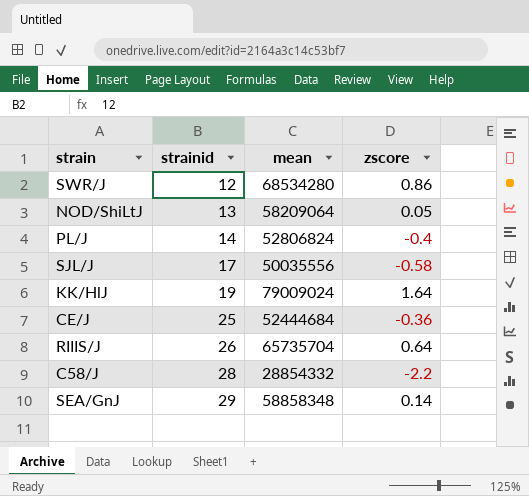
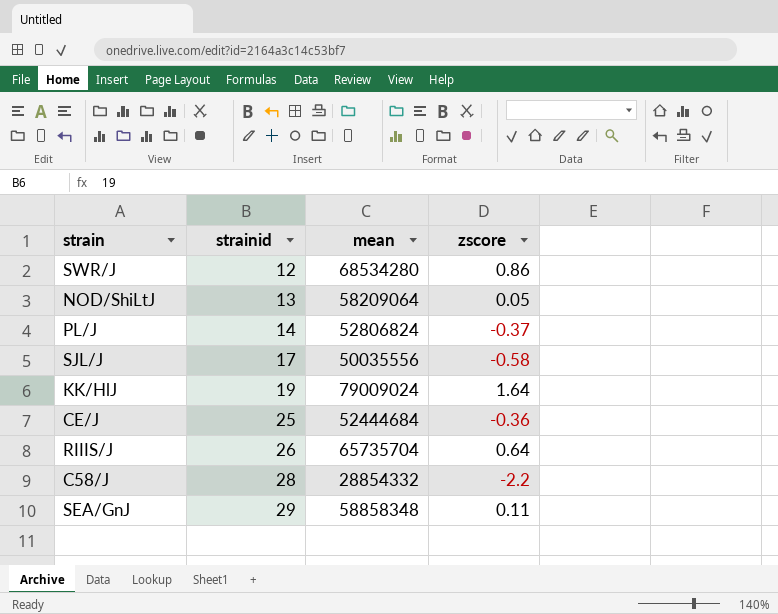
PL/J | zscore: -0.4 -> -0.37
SEA/GnJ | zscore: 0.14 -> 0.11

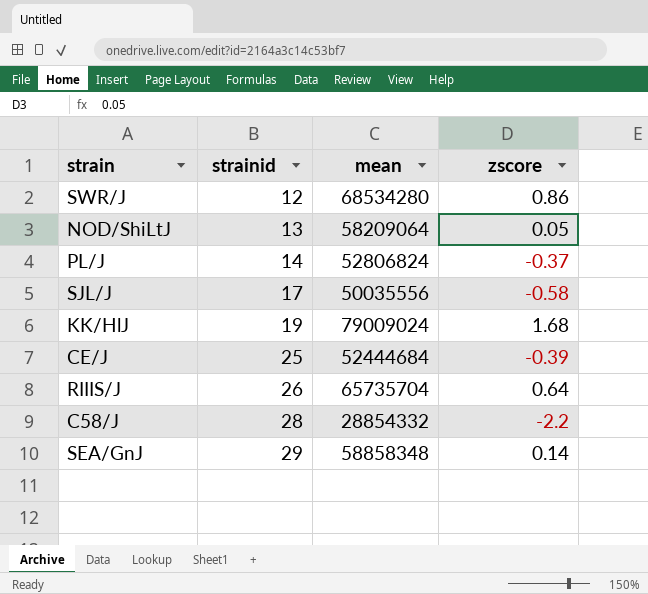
KK/HlJ | zscore: 1.64 -> 1.68
CE/J | zscore: -0.36 -> -0.39
SEA/GnJ | zscore: 0.11 -> 0.14

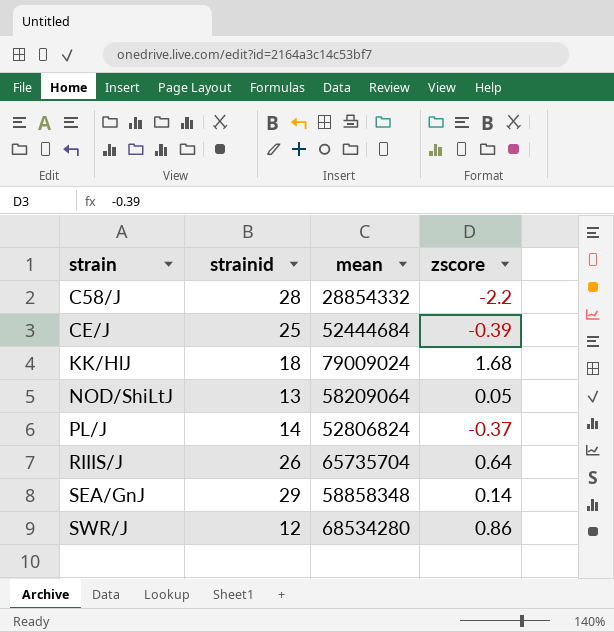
row order: strainid ascending -> strain ascending
row SJL/J: 17 | 50035556 | -0.58 -> none
KK/HlJ | strainid: 19 -> 18

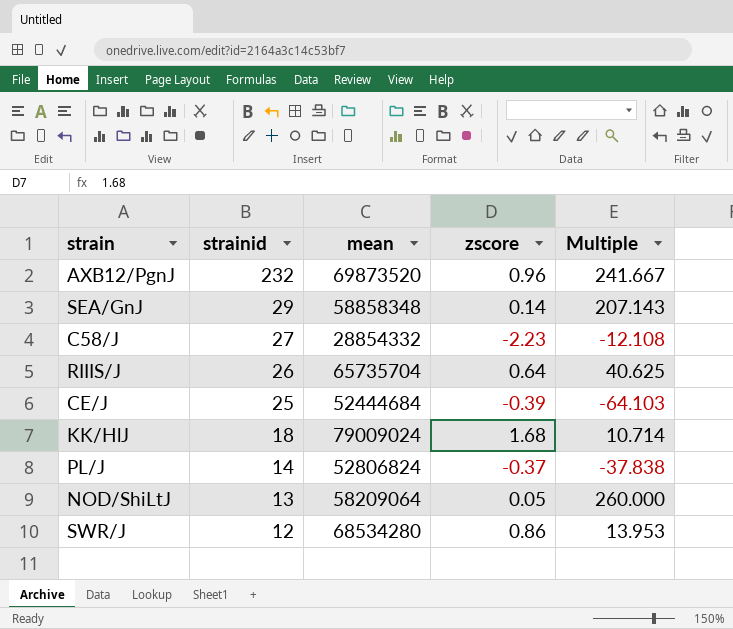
row order: strain ascending -> strainid descending
column Multiple | formula: none -> [strainid] / [zscore]
row AXB12/PgnJ: none -> 232 | 69873520 | 0.96 | 241.667
C58/J | strainid: 28 -> 27
C58/J | zscore: -2.2 -> -2.23

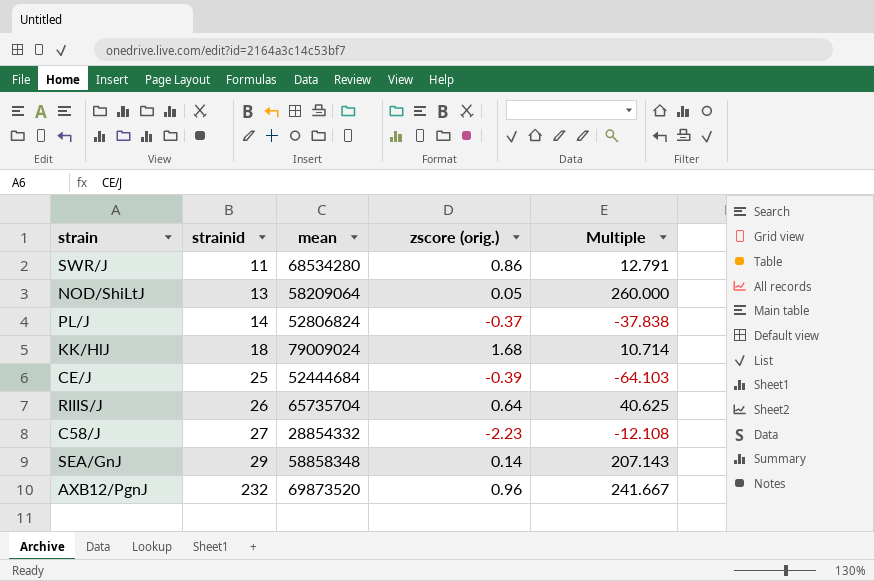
row order: strainid descending -> strainid ascending
column name: zscore -> zscore (orig.)
SWR/J | strainid: 12 -> 11
SWR/J | Multiple: 13.953 -> 12.791

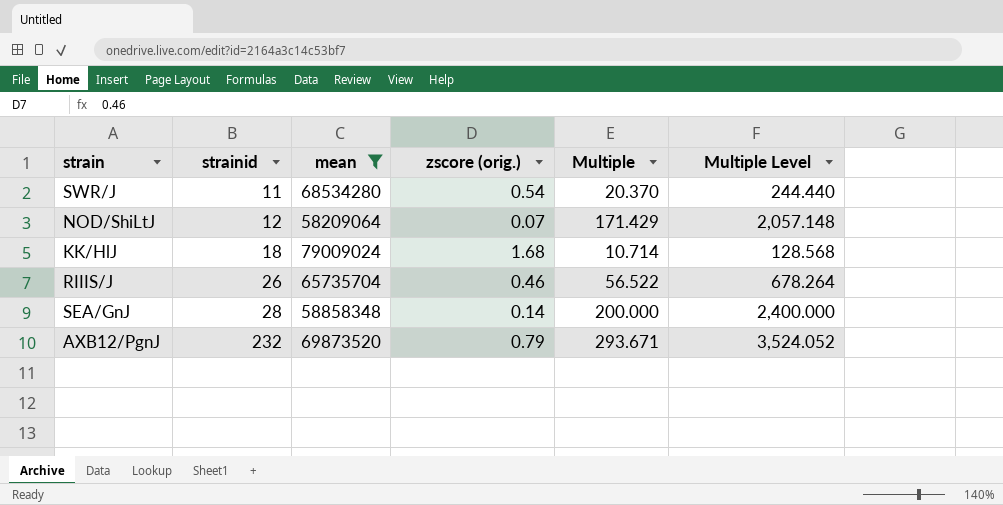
filter: none -> mean >= 58209064
column Multiple Level | formula: none -> [Multiple] * 12
SWR/J | zscore (orig.): 0.86 -> 0.54
SWR/J | Multiple: 12.791 -> 20.370
NOD/ShiLtJ | strainid: 13 -> 12
NOD/ShiLtJ | zscore (orig.): 0.05 -> 0.07
NOD/ShiLtJ | Multiple: 260.000 -> 171.429
RIIIS/J | zscore (orig.): 0.64 -> 0.46
RIIIS/J | Multiple: 40.625 -> 56.522
SEA/GnJ | strainid: 29 -> 28
SEA/GnJ | Multiple: 207.143 -> 200.000
AXB12/PgnJ | zscore (orig.): 0.96 -> 0.79
AXB12/PgnJ | Multiple: 241.667 -> 293.671

